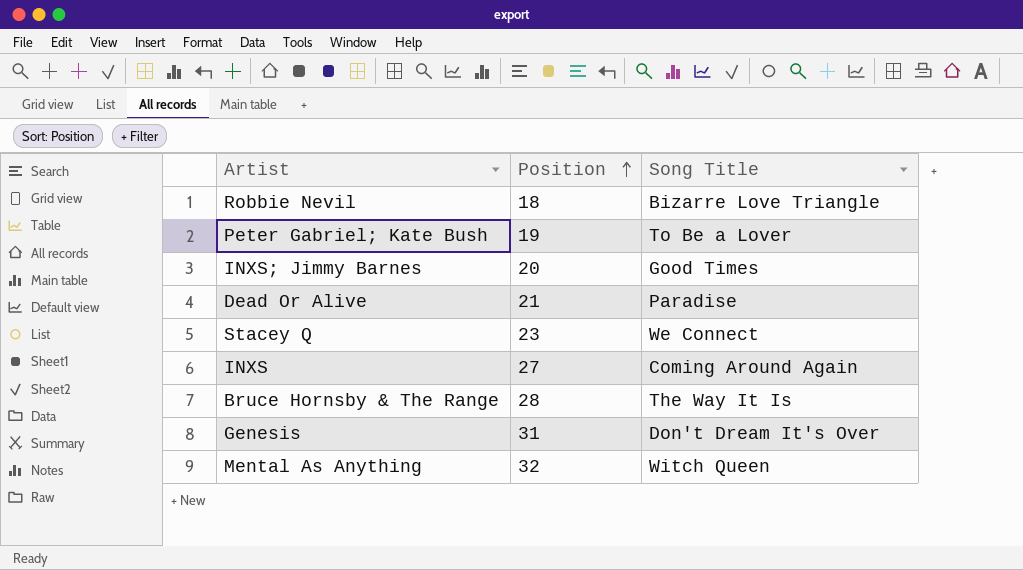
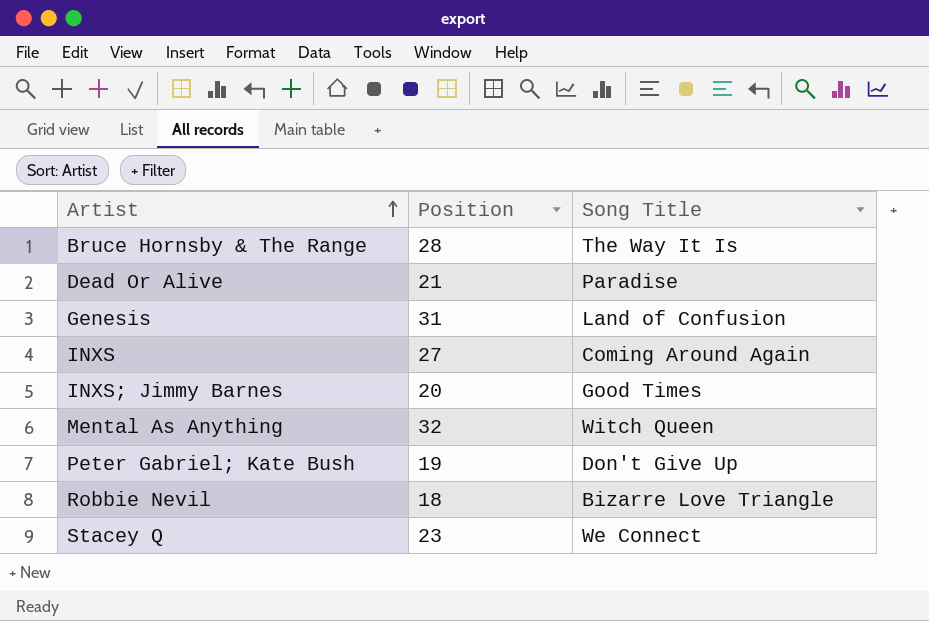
row order: Position ascending -> Artist ascending
Genesis | Song Title: Don't Dream It's Over -> Land of Confusion
Peter Gabriel; Kate Bush | Song Title: To Be a Lover -> Don't Give Up

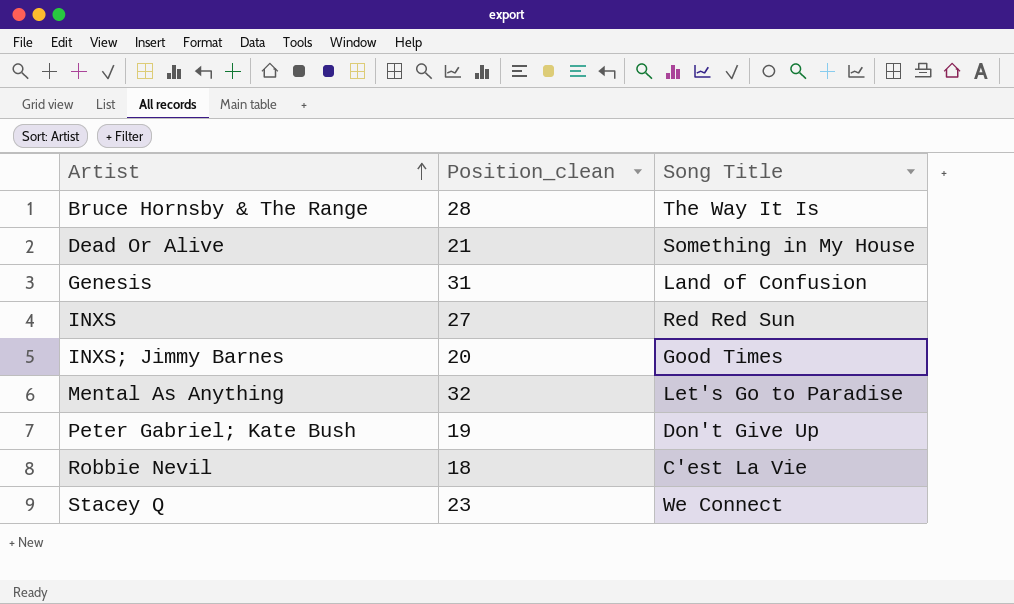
column name: Position -> Position_clean
Dead Or Alive | Song Title: Paradise -> Something in My House
INXS | Song Title: Coming Around Again -> Red Red Sun
Mental As Anything | Song Title: Witch Queen -> Let's Go to Paradise
Robbie Nevil | Song Title: Bizarre Love Triangle -> C'est La Vie

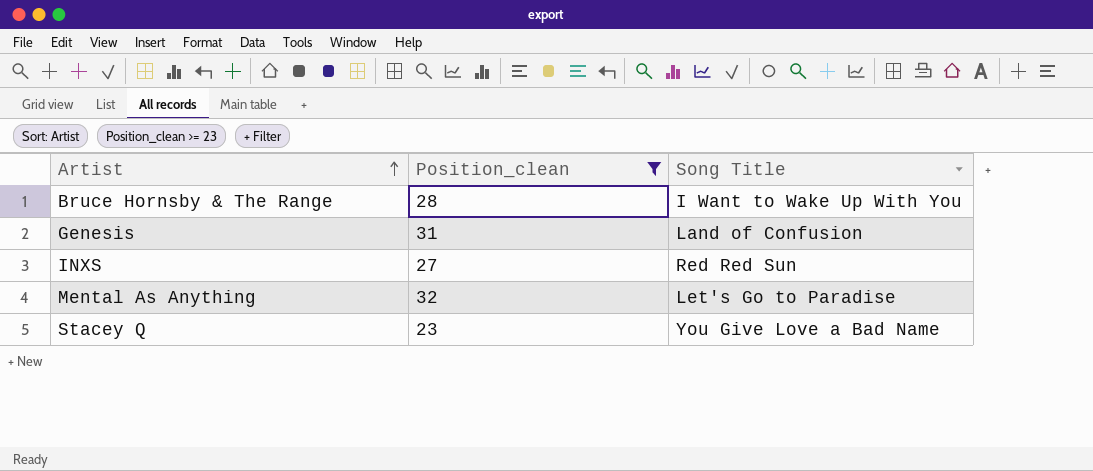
filter: none -> Position_clean >= 23
Bruce Hornsby & The Range | Song Title: The Way It Is -> I Want to Wake Up With You
Stacey Q | Song Title: We Connect -> You Give Love a Bad Name

